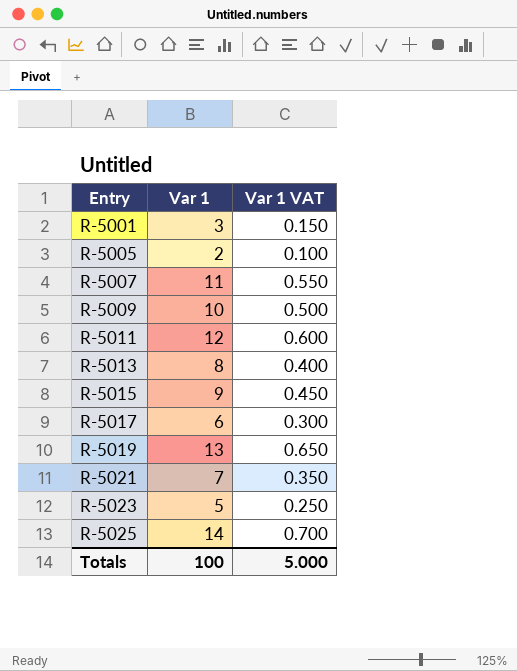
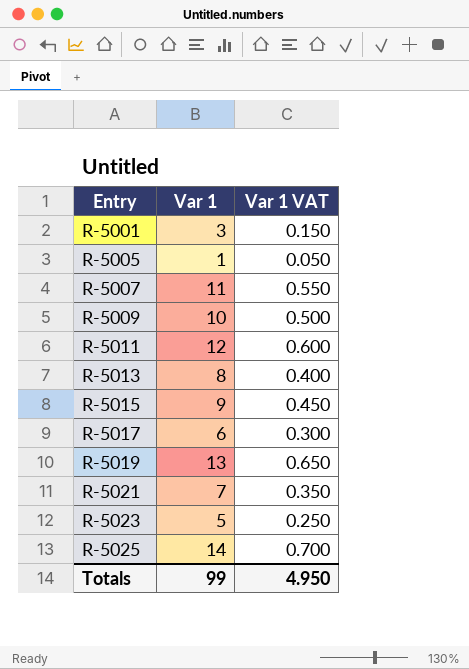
R-5005 | Var 1: 2 -> 1
R-5005 | Var 1 VAT: 0.100 -> 0.050
Totals | Var 1: 100 -> 99
Totals | Var 1 VAT: 5.000 -> 4.950

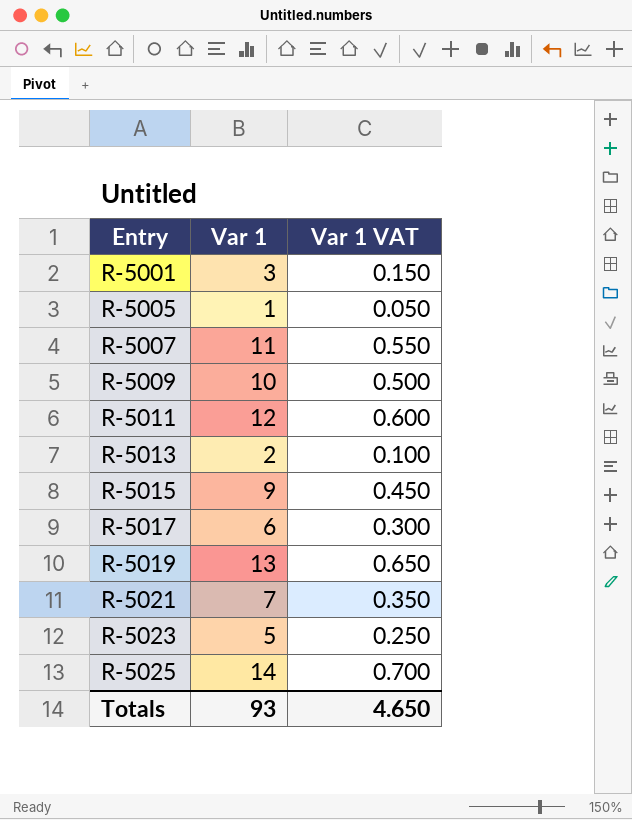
R-5013 | Var 1: 8 -> 2
R-5013 | Var 1 VAT: 0.400 -> 0.100
Totals | Var 1: 99 -> 93
Totals | Var 1 VAT: 4.950 -> 4.650

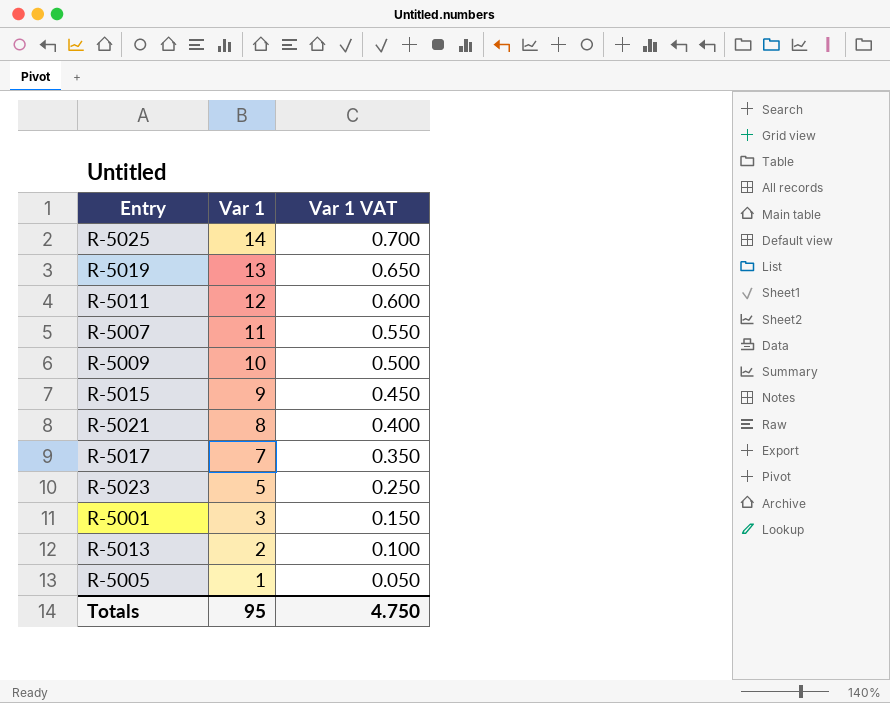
row order: Entry ascending -> Var 1 descending
R-5021 | Var 1: 7 -> 8
R-5021 | Var 1 VAT: 0.350 -> 0.400
R-5017 | Var 1: 6 -> 7
R-5017 | Var 1 VAT: 0.300 -> 0.350
Totals | Var 1: 93 -> 95
Totals | Var 1 VAT: 4.650 -> 4.750

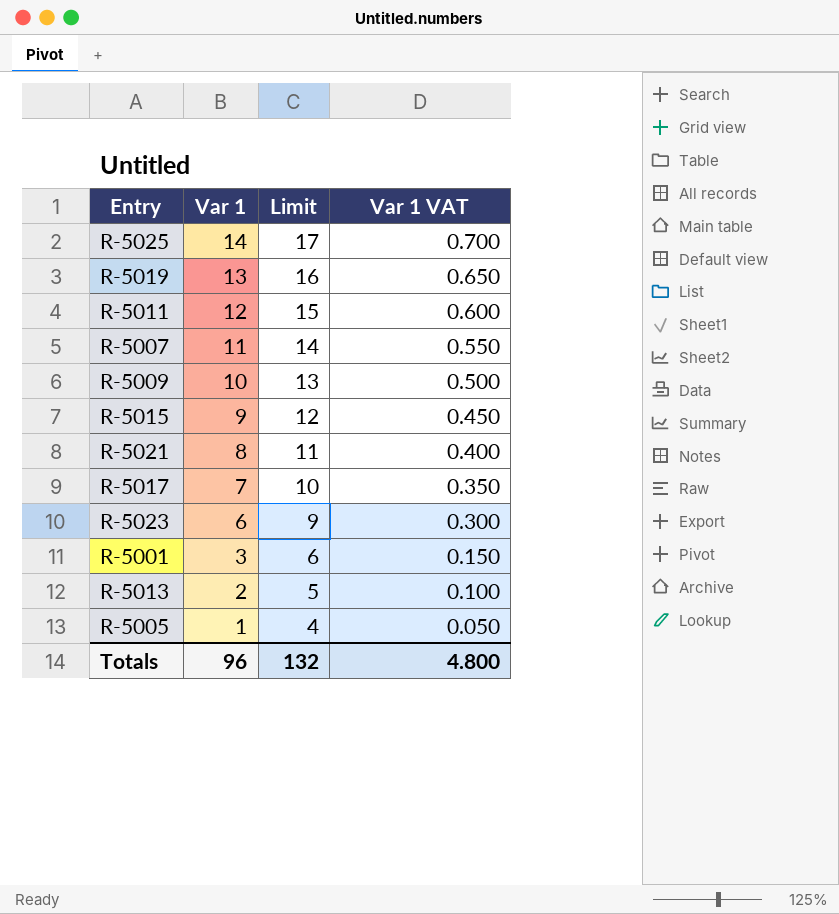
column Limit | formula: none -> [Var 1] + 3
R-5023 | Var 1: 5 -> 6
R-5023 | Var 1 VAT: 0.250 -> 0.300
Totals | Var 1: 95 -> 96
Totals | Var 1 VAT: 4.750 -> 4.800

